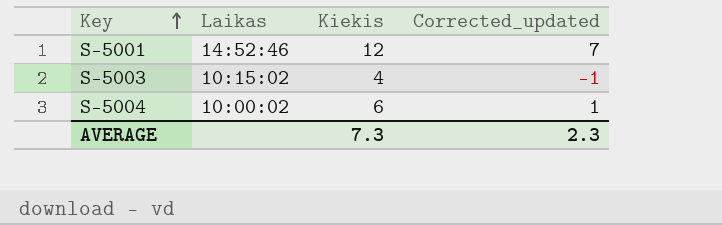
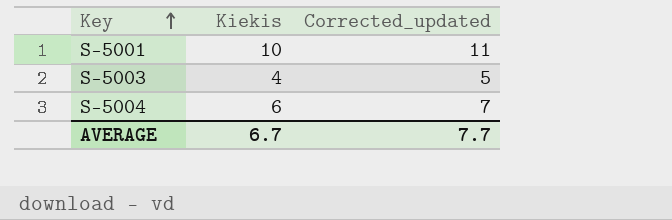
column Laikas | position: 2 -> none
column Corrected_updated | formula: [Kiekis] - 5 -> [Kiekis] + 1
S-5001 | Kiekis: 12 -> 10
AVERAGE | Kiekis: 7.3 -> 6.7
AVERAGE | Corrected_updated: 2.3 -> 7.7

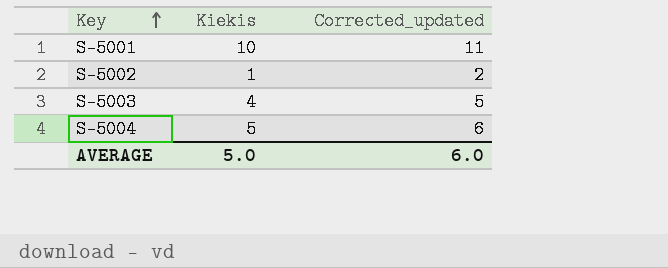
row S-5002: none -> 1 | 2
S-5004 | Kiekis: 6 -> 5
S-5004 | Corrected_updated: 7 -> 6
AVERAGE | Kiekis: 6.7 -> 5.0
AVERAGE | Corrected_updated: 7.7 -> 6.0

